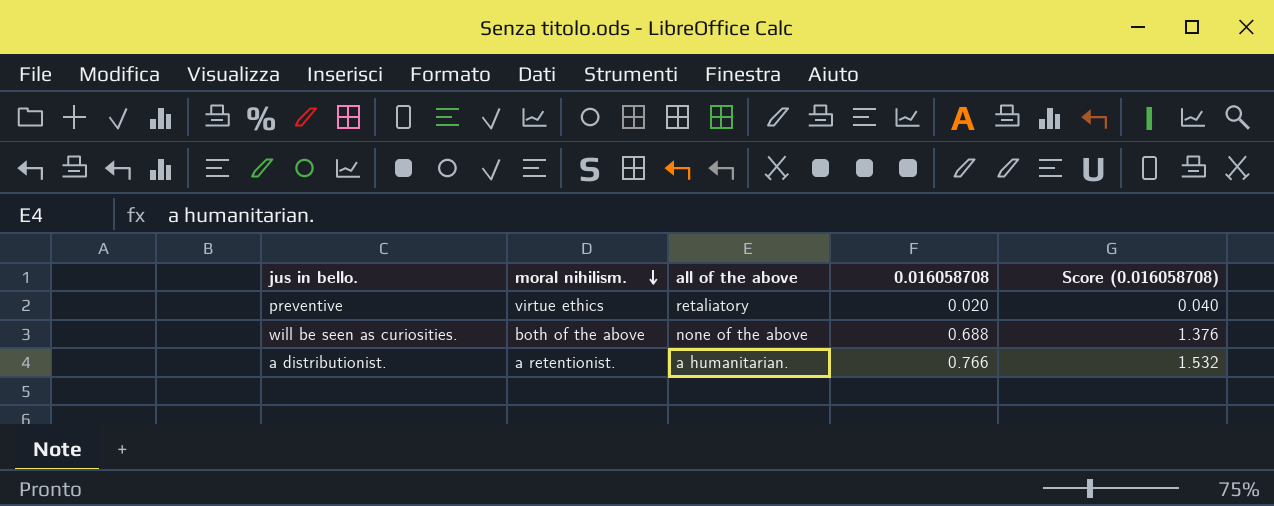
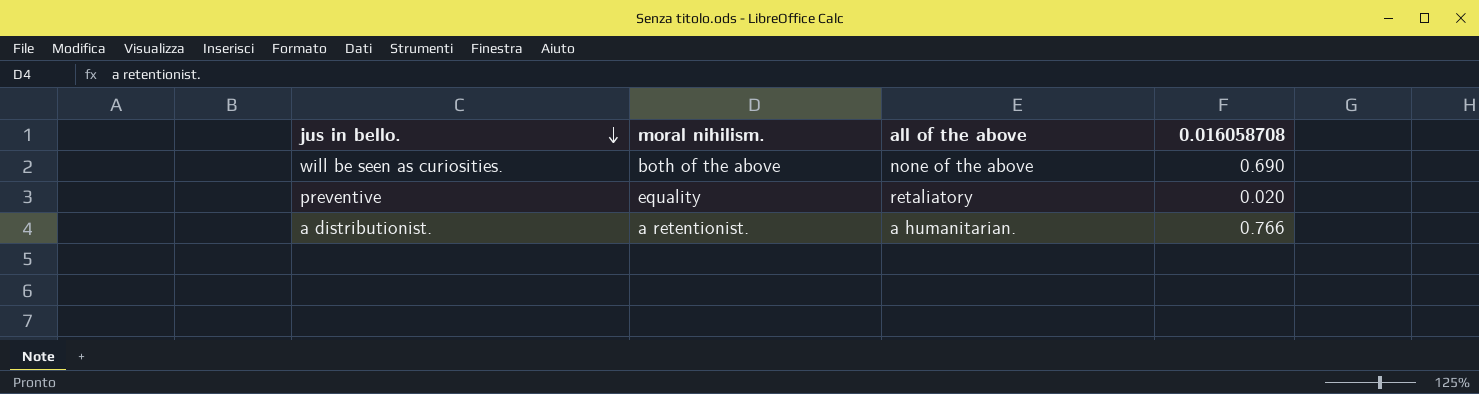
row order: moral nihilism. descending -> jus in bello. descending
column Score (0.016058708) | formula: [0.016058708] * 2 -> none
will be seen as curiosities. | 0.016058708: 0.688 -> 0.690
preventive | moral nihilism.: virtue ethics -> equality

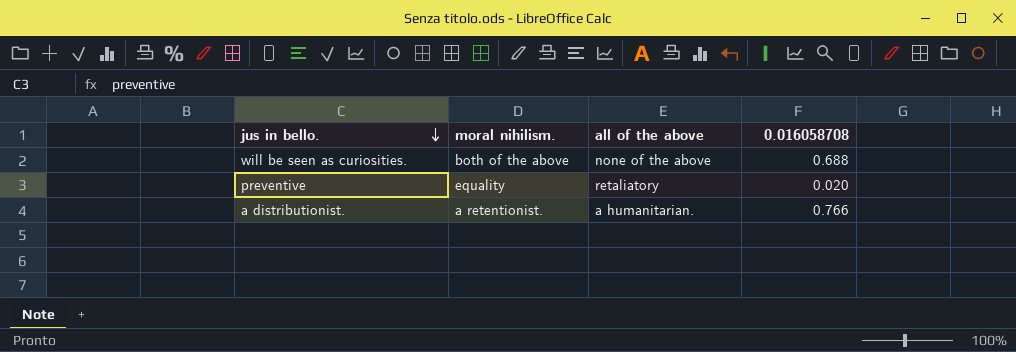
will be seen as curiosities. | 0.016058708: 0.690 -> 0.688

